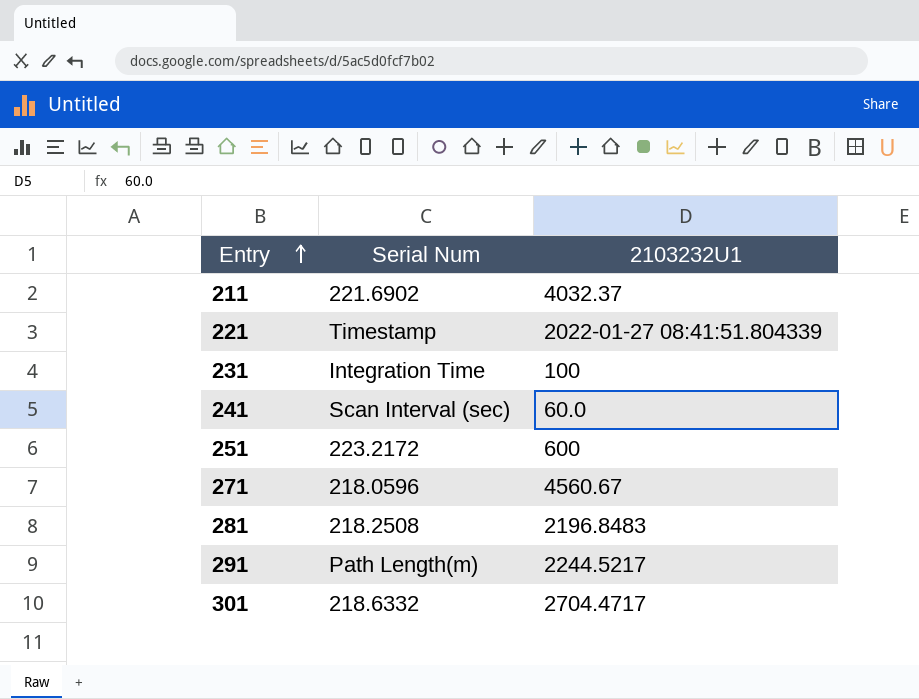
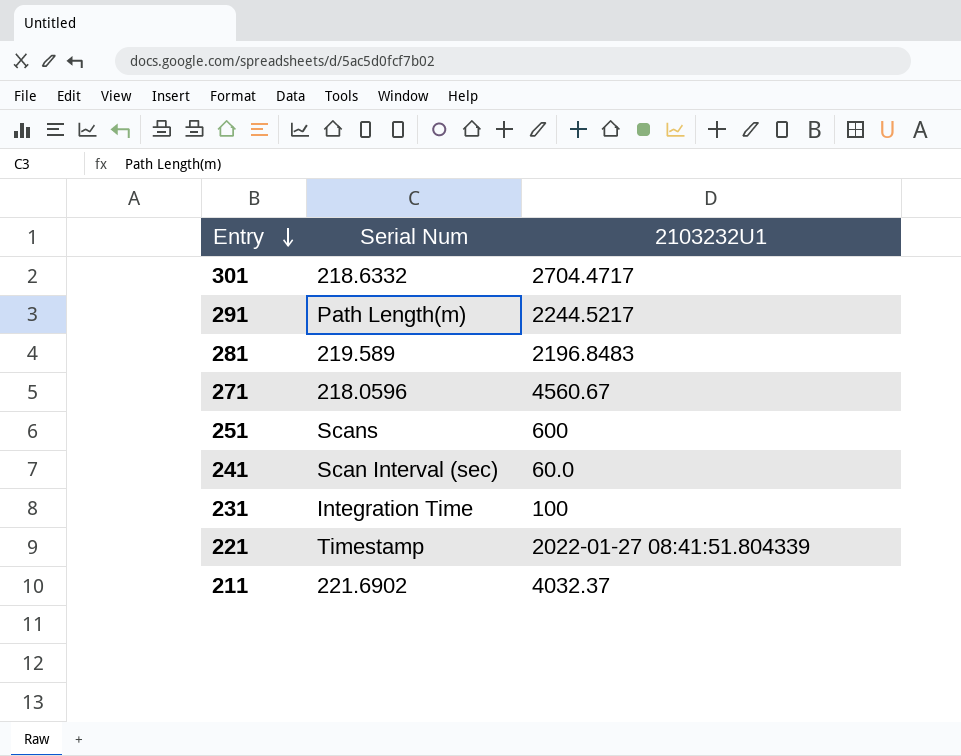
row order: Entry ascending -> Entry descending
281 | Serial Num: 218.2508 -> 219.589
251 | Serial Num: 223.2172 -> Scans

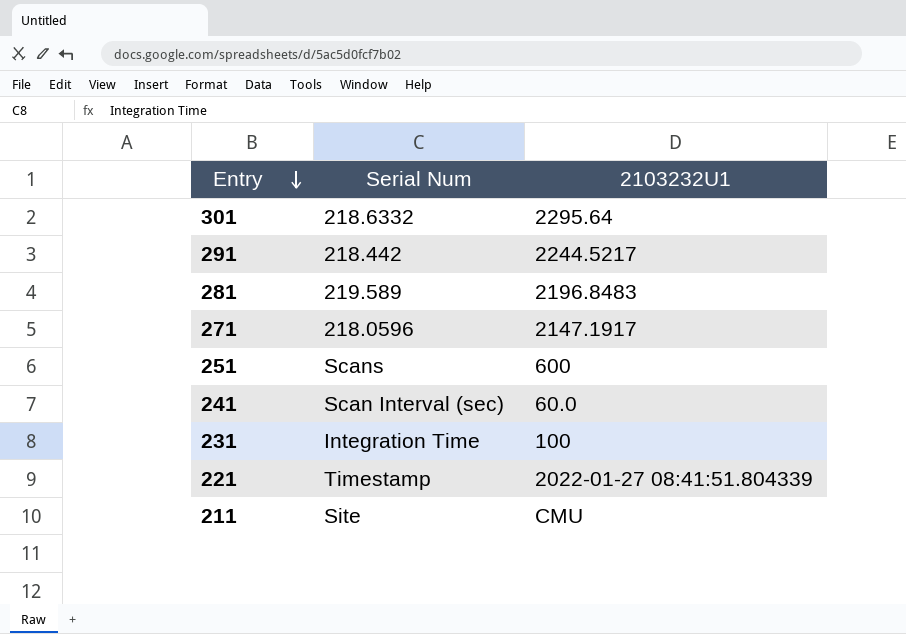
301 | 2103232U1: 2704.4717 -> 2295.64
291 | Serial Num: Path Length(m) -> 218.442
271 | 2103232U1: 4560.67 -> 2147.1917
211 | Serial Num: 221.6902 -> Site
211 | 2103232U1: 4032.37 -> CMU

